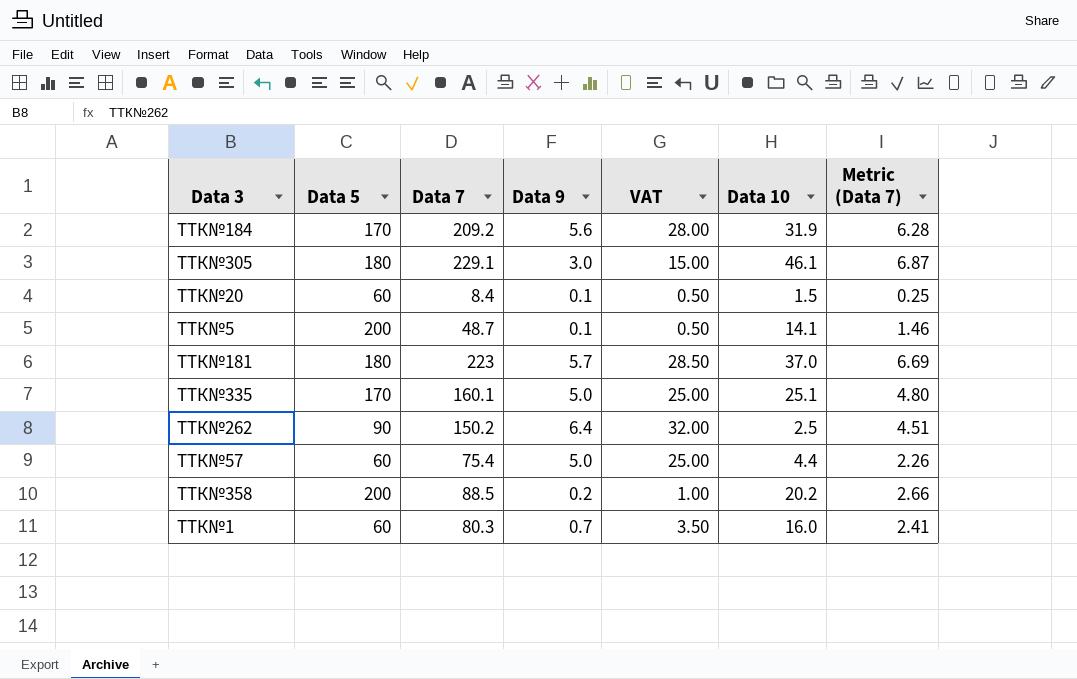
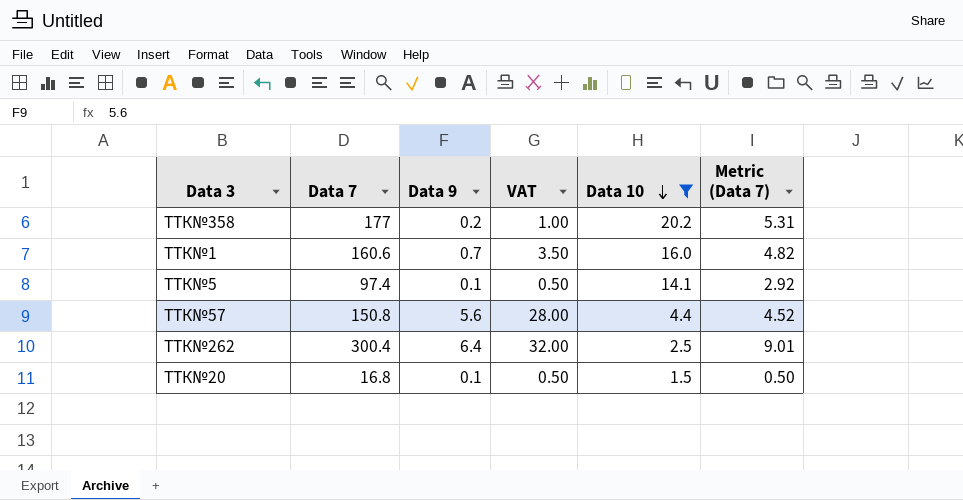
filter: none -> Data 10 <= 20.2
row order: none -> Data 10 descending
column Data 5 | position: 2 -> none
ТТК№358 | Data 7: 88.5 -> 177
ТТК№358 | Metric (Data 7): 2.66 -> 5.31
ТТК№1 | Data 7: 80.3 -> 160.6
ТТК№1 | Metric (Data 7): 2.41 -> 4.82
ТТК№5 | Data 7: 48.7 -> 97.4
ТТК№5 | Metric (Data 7): 1.46 -> 2.92
ТТК№57 | Data 7: 75.4 -> 150.8
ТТК№57 | Data 9: 5.0 -> 5.6
ТТК№57 | VAT: 25.00 -> 28.00
ТТК№57 | Metric (Data 7): 2.26 -> 4.52
ТТК№262 | Data 7: 150.2 -> 300.4
ТТК№262 | Metric (Data 7): 4.51 -> 9.01
ТТК№20 | Data 7: 8.4 -> 16.8
ТТК№20 | Metric (Data 7): 0.25 -> 0.50

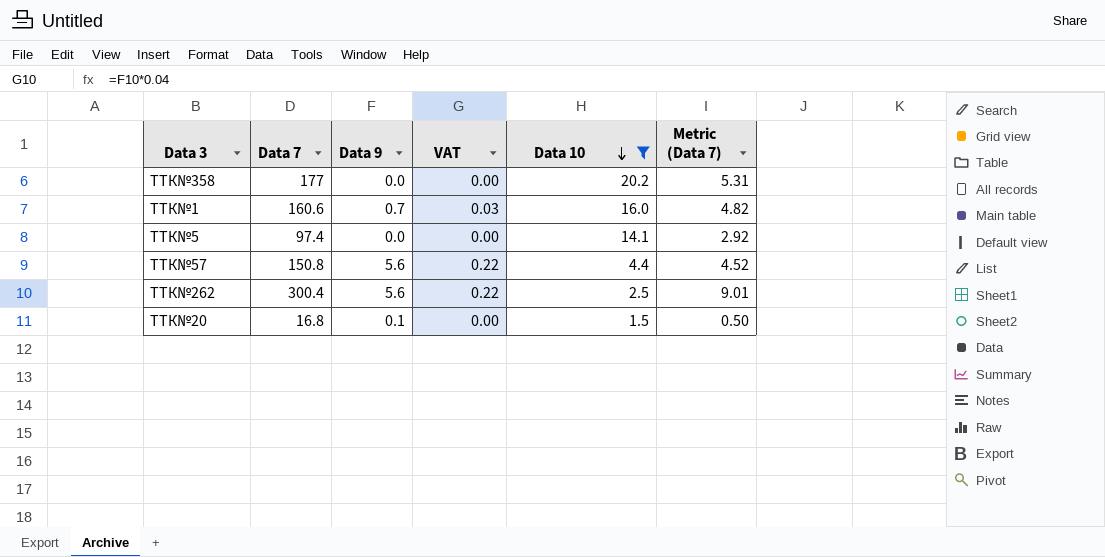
column VAT | formula: [Data 9] * 5 -> [Data 9] * 0.04
ТТК№358 | Data 9: 0.2 -> 0.0
ТТК№5 | Data 9: 0.1 -> 0.0
ТТК№262 | Data 9: 6.4 -> 5.6

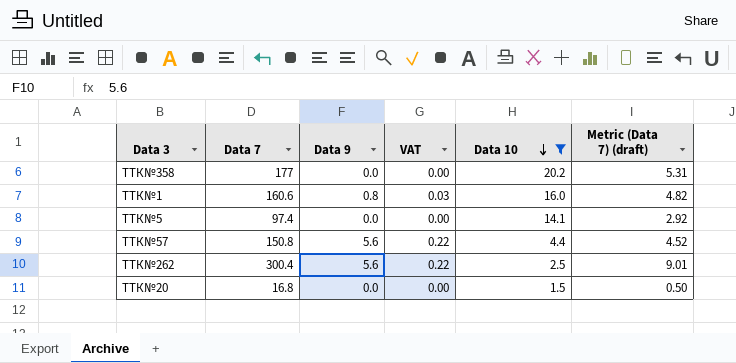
column name: Metric (Data 7) -> Metric (Data 7) (draft)
ТТК№1 | Data 9: 0.7 -> 0.8
ТТК№20 | Data 9: 0.1 -> 0.0

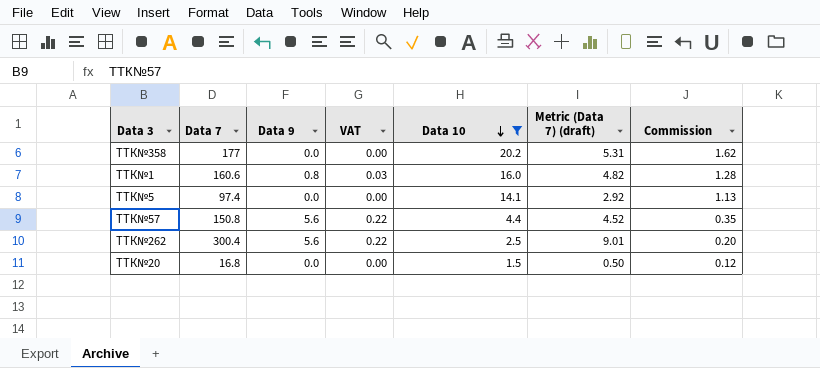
column Commission | formula: none -> [Data 10] * 0.08

